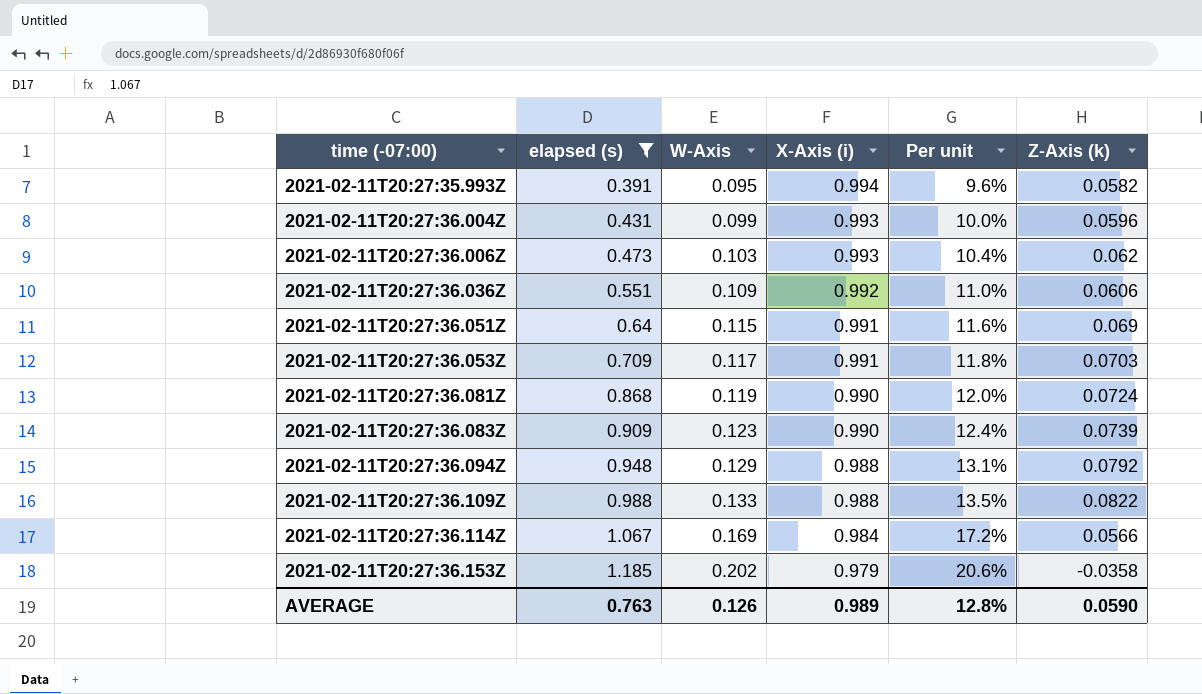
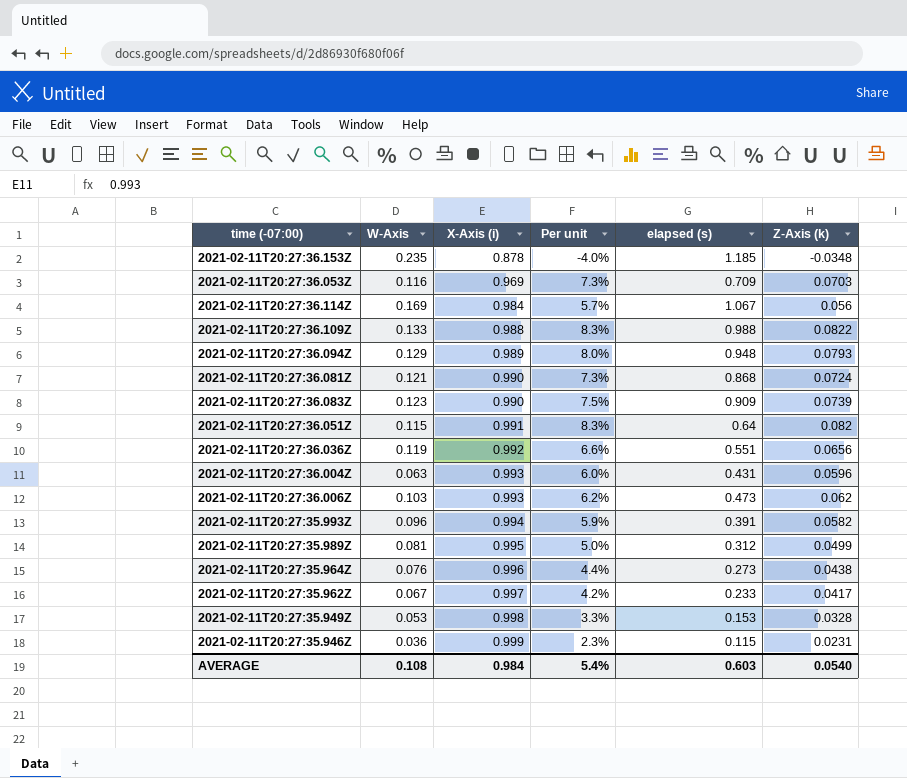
filter: elapsed (s) >= 0.391 -> none
row order: time (-07:00) ascending -> X-Axis (i) ascending
column Per unit | formula: [W-Axis] / [X-Axis (i)] -> [Z-Axis (k)] / [X-Axis (i)]
column elapsed (s) | position: 2 -> 5
2021-02-11T20:27:36.153Z | W-Axis: 0.202 -> 0.235
2021-02-11T20:27:36.153Z | X-Axis (i): 0.979 -> 0.878
2021-02-11T20:27:36.153Z | Z-Axis (k): -0.0358 -> -0.0348
2021-02-11T20:27:36.053Z | W-Axis: 0.117 -> 0.116
2021-02-11T20:27:36.053Z | X-Axis (i): 0.991 -> 0.969
2021-02-11T20:27:36.114Z | Z-Axis (k): 0.0566 -> 0.056
2021-02-11T20:27:36.094Z | X-Axis (i): 0.988 -> 0.989
2021-02-11T20:27:36.094Z | Z-Axis (k): 0.0792 -> 0.0793
2021-02-11T20:27:36.081Z | W-Axis: 0.119 -> 0.121
2021-02-11T20:27:36.051Z | Z-Axis (k): 0.069 -> 0.082
2021-02-11T20:27:36.036Z | W-Axis: 0.109 -> 0.119
2021-02-11T20:27:36.036Z | Z-Axis (k): 0.0606 -> 0.0656
2021-02-11T20:27:36.004Z | W-Axis: 0.099 -> 0.063
2021-02-11T20:27:35.993Z | W-Axis: 0.095 -> 0.096
AVERAGE | W-Axis: 0.126 -> 0.108
AVERAGE | X-Axis (i): 0.989 -> 0.984
AVERAGE | Per unit: 12.8% -> 5.4%
AVERAGE | elapsed (s): 0.763 -> 0.603
AVERAGE | Z-Axis (k): 0.0590 -> 0.0540

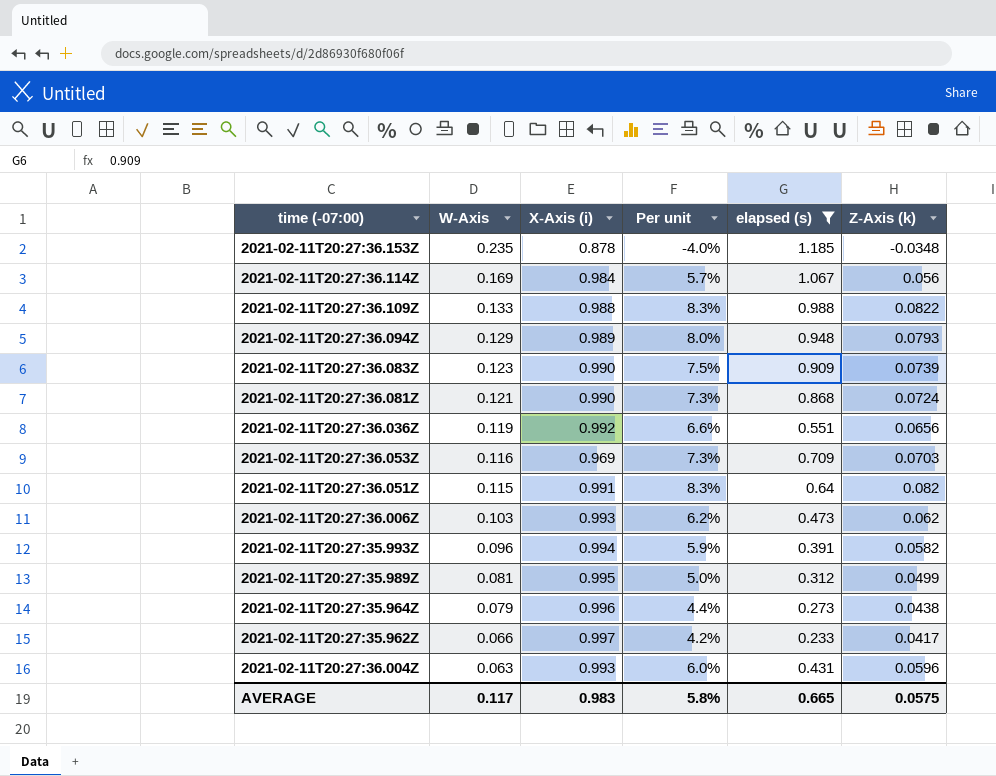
filter: none -> elapsed (s) >= 0.233
row order: X-Axis (i) ascending -> W-Axis descending
2021-02-11T20:27:35.964Z | W-Axis: 0.076 -> 0.079
2021-02-11T20:27:35.962Z | W-Axis: 0.067 -> 0.066
AVERAGE | W-Axis: 0.108 -> 0.117
AVERAGE | X-Axis (i): 0.984 -> 0.983
AVERAGE | Per unit: 5.4% -> 5.8%
AVERAGE | elapsed (s): 0.603 -> 0.665
AVERAGE | Z-Axis (k): 0.0540 -> 0.0575

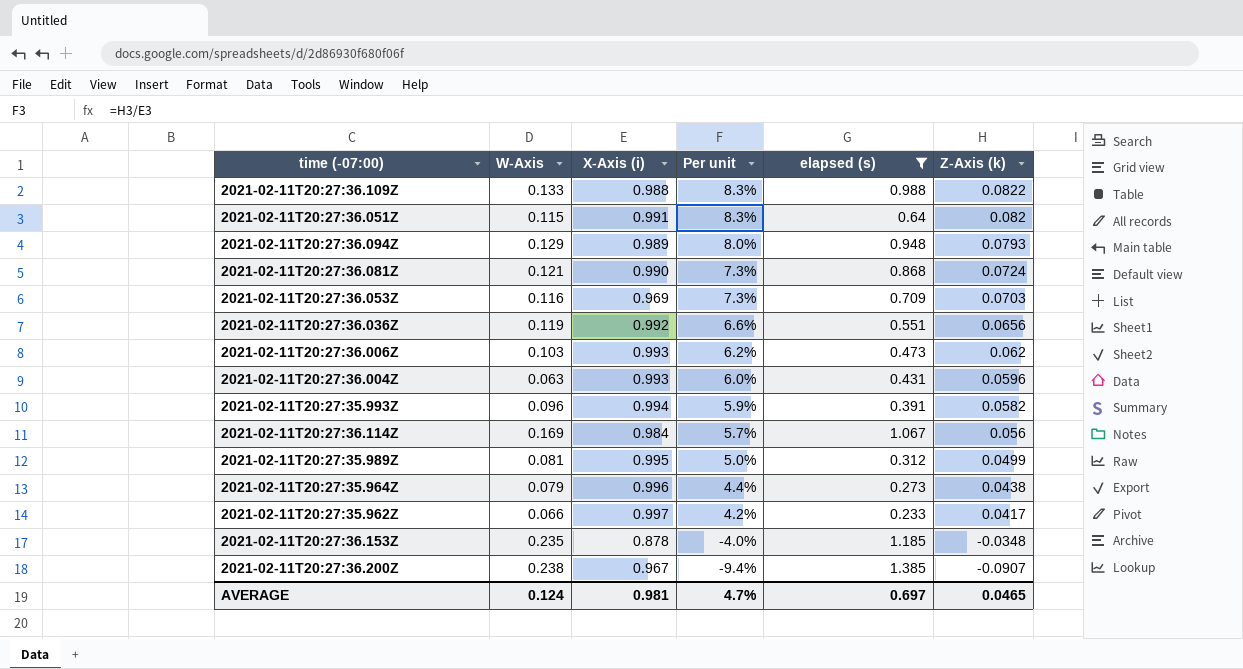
row order: W-Axis descending -> Per unit descending
row 2021-02-11T20:27:36.083Z: 0.123 | 0.990 | 7.5% | 0.909 | 0.0739 -> none
row 2021-02-11T20:27:36.200Z: none -> 0.238 | 0.967 | -9.4% | 1.385 | -0.0907
AVERAGE | W-Axis: 0.117 -> 0.124
AVERAGE | X-Axis (i): 0.983 -> 0.981
AVERAGE | Per unit: 5.8% -> 4.7%
AVERAGE | elapsed (s): 0.665 -> 0.697
AVERAGE | Z-Axis (k): 0.0575 -> 0.0465

